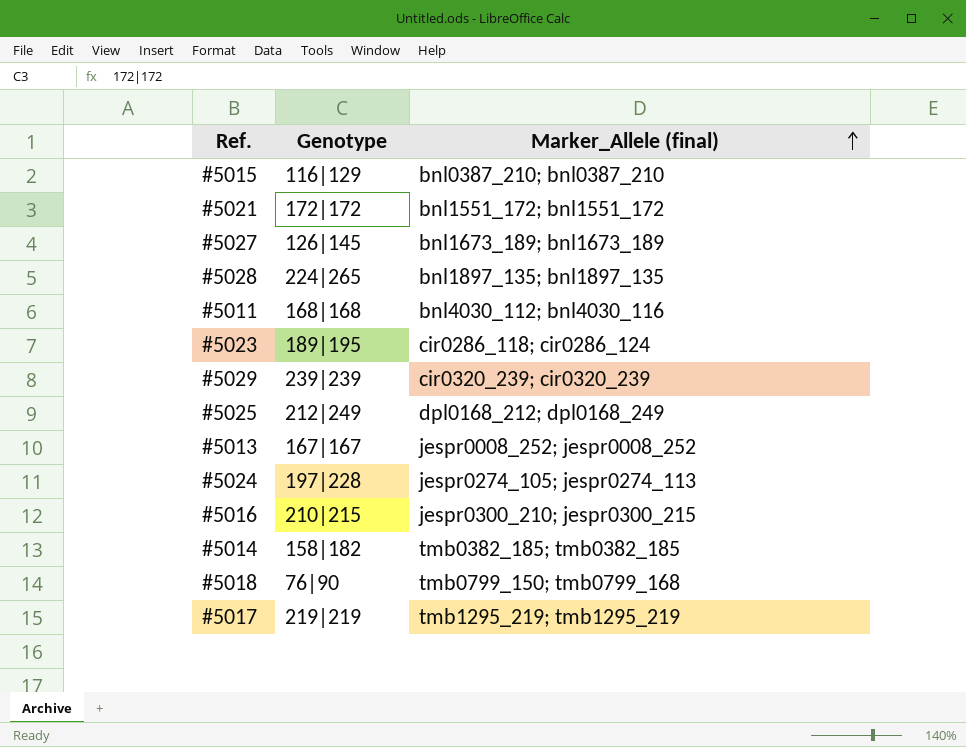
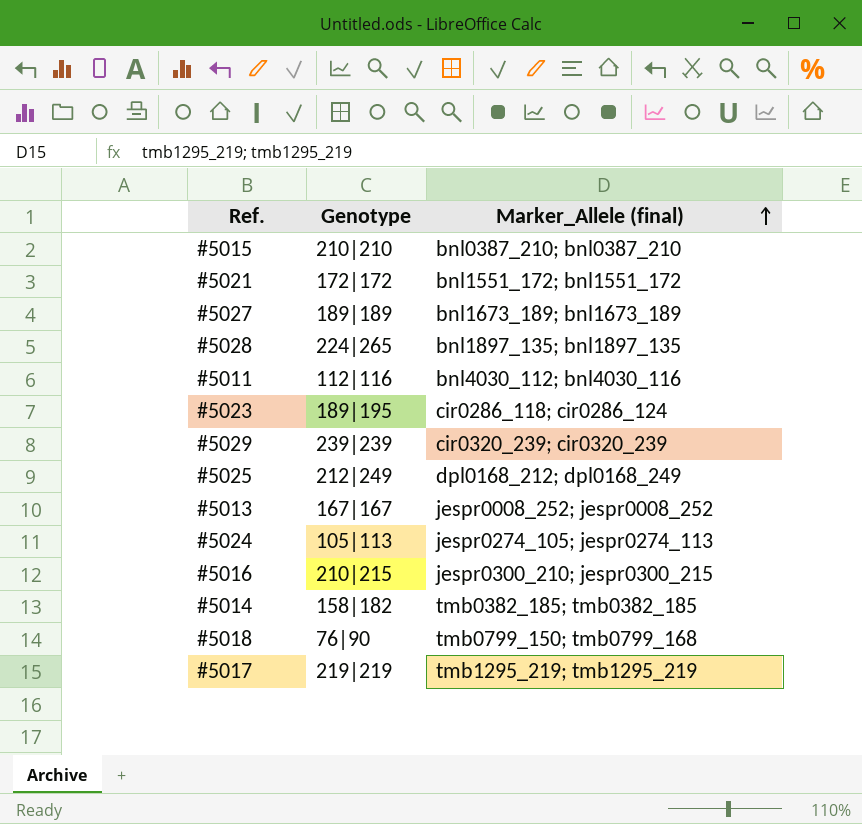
#5015 | Genotype: 116|129 -> 210|210
#5027 | Genotype: 126|145 -> 189|189
#5011 | Genotype: 168|168 -> 112|116
#5024 | Genotype: 197|228 -> 105|113

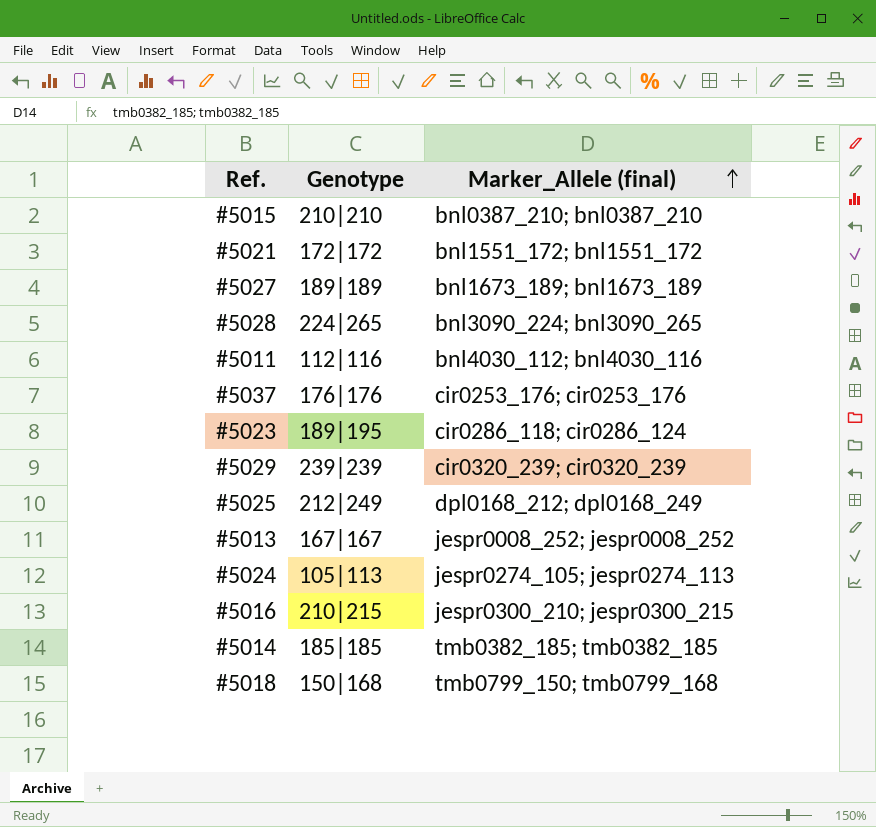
row #5017: 219|219 | tmb1295_219; tmb1295_219 -> none
#5028 | Marker_Allele (final): bnl1897_135; bnl1897_135 -> bnl3090_224; bnl3090_265
row #5037: none -> 176|176 | cir0253_176; cir0253_176
#5014 | Genotype: 158|182 -> 185|185
#5018 | Genotype: 76|90 -> 150|168

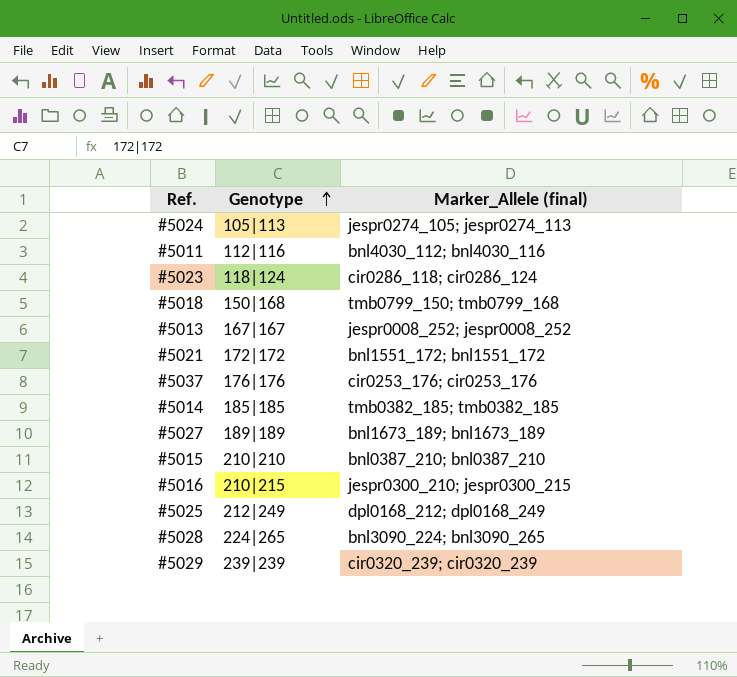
row order: Marker_Allele (final) ascending -> Genotype ascending
#5023 | Genotype: 189|195 -> 118|124

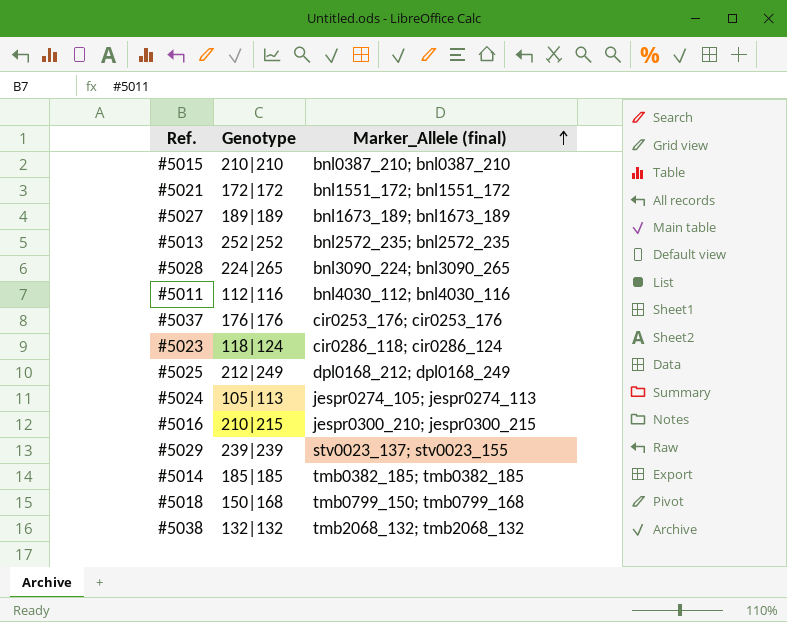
row order: Genotype ascending -> Marker_Allele (final) ascending
#5013 | Genotype: 167|167 -> 252|252
#5013 | Marker_Allele (final): jespr0008_252; jespr0008_252 -> bnl2572_235; bnl2572_235
#5029 | Marker_Allele (final): cir0320_239; cir0320_239 -> stv0023_137; stv0023_155
row #5038: none -> 132|132 | tmb2068_132; tmb2068_132

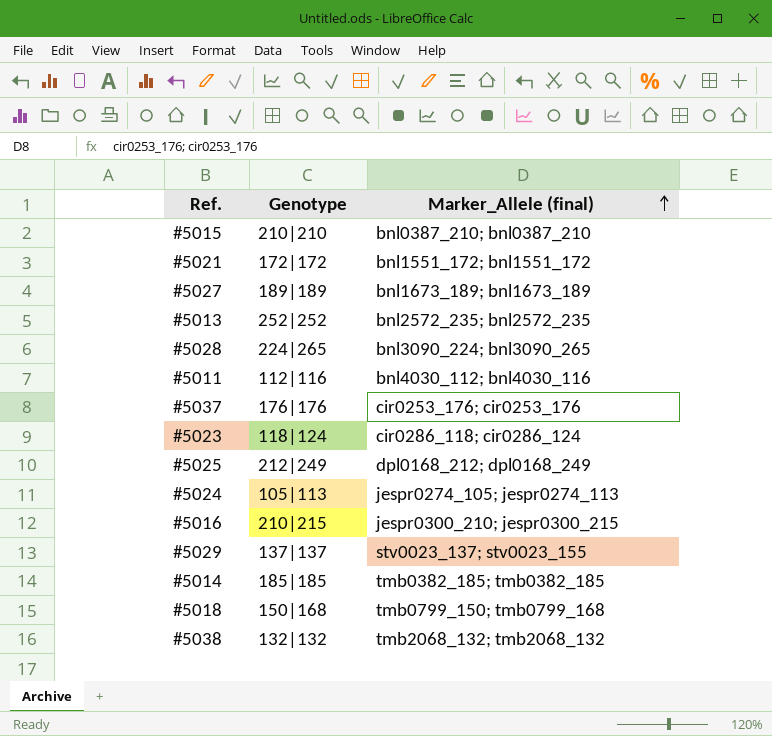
#5029 | Genotype: 239|239 -> 137|137

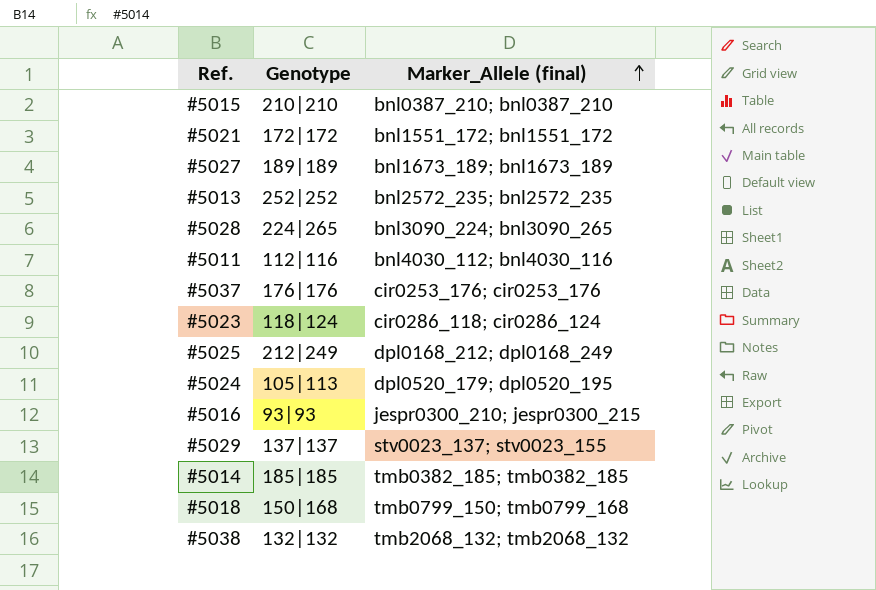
#5024 | Marker_Allele (final): jespr0274_105; jespr0274_113 -> dpl0520_179; dpl0520_195
#5016 | Genotype: 210|215 -> 93|93

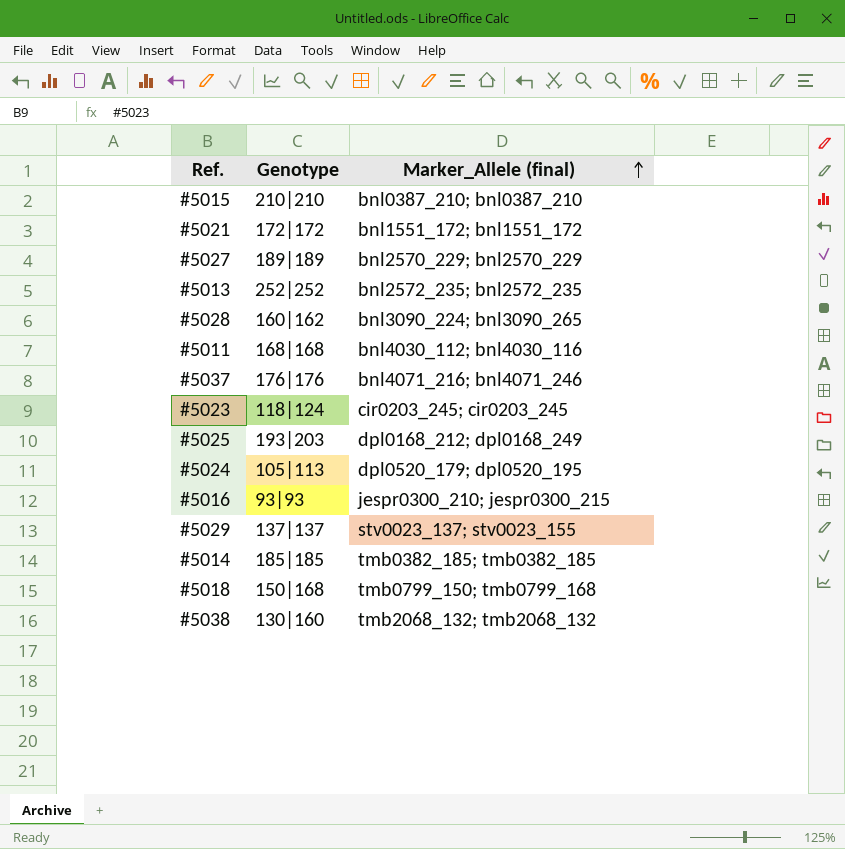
#5027 | Marker_Allele (final): bnl1673_189; bnl1673_189 -> bnl2570_229; bnl2570_229
#5028 | Genotype: 224|265 -> 160|162
#5011 | Genotype: 112|116 -> 168|168
#5037 | Marker_Allele (final): cir0253_176; cir0253_176 -> bnl4071_216; bnl4071_246
#5023 | Marker_Allele (final): cir0286_118; cir0286_124 -> cir0203_245; cir0203_245
#5025 | Genotype: 212|249 -> 193|203
#5038 | Genotype: 132|132 -> 130|160

